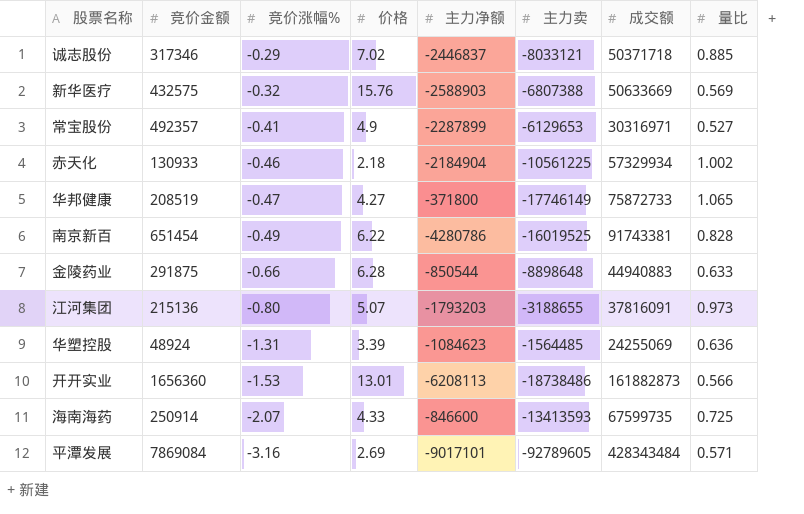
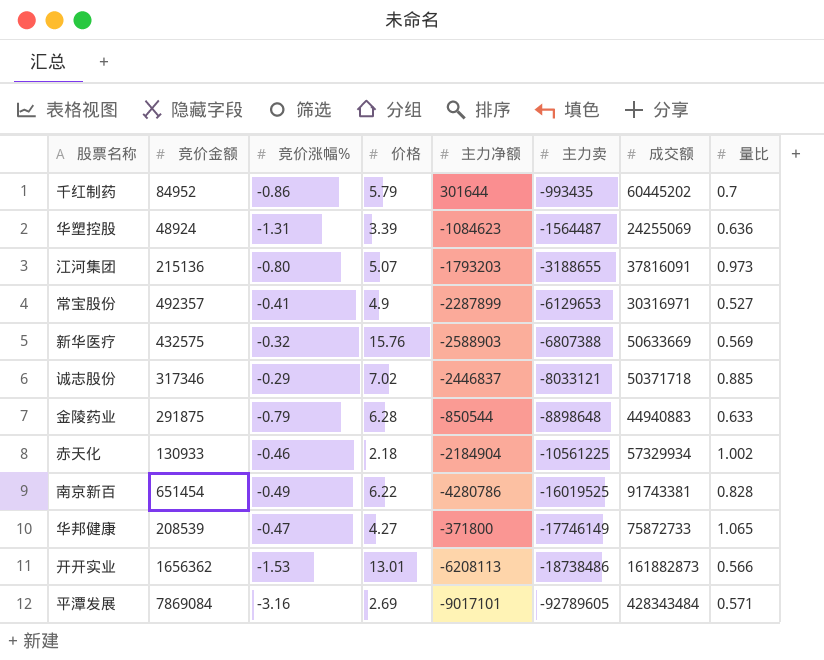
row order: 竞价涨幅% descending -> 主力卖 descending
row 海南海药: 250914 | -2.07 | 4.33 | -846600 | -13413593 | 67599735 | 0.725 -> none
row 千红制药: none -> 84952 | -0.86 | 5.79 | 301644 | -993435 | 60445202 | 0.7
华塑控股 | 主力卖: -1564485 -> -1564487
金陵药业 | 竞价涨幅%: -0.66 -> -0.79
华邦健康 | 竞价金额: 208519 -> 208539
开开实业 | 竞价金额: 1656360 -> 1656362

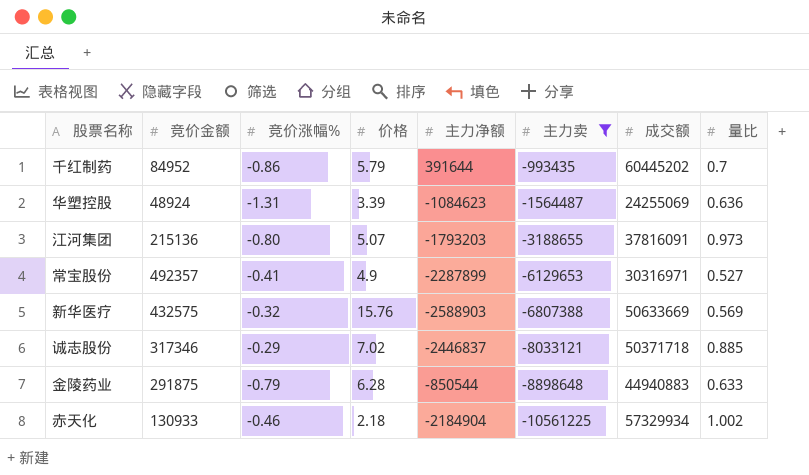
filter: none -> 主力卖 >= -10561225
千红制药 | 主力净额: 301644 -> 391644

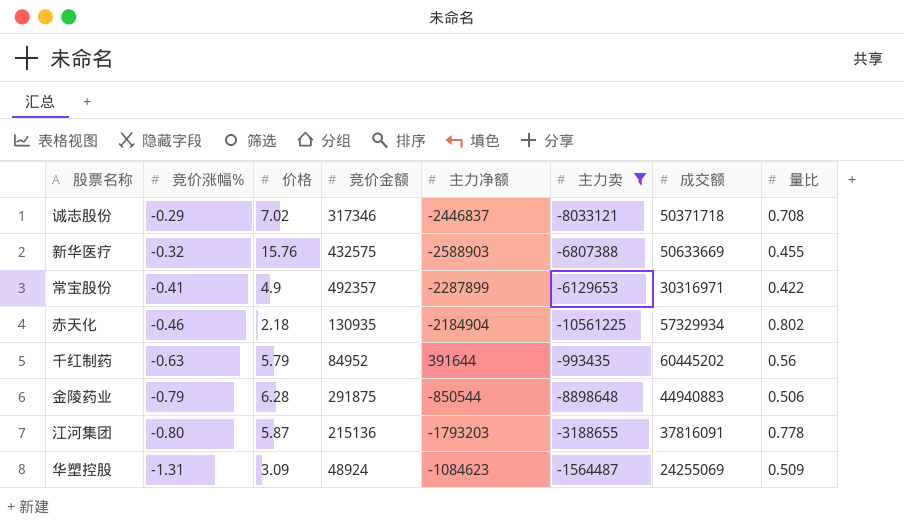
row order: 主力卖 descending -> 竞价涨幅% descending
column 竞价金额 | position: 2 -> 4
诚志股份 | 量比: 0.885 -> 0.708
新华医疗 | 量比: 0.569 -> 0.455
常宝股份 | 量比: 0.527 -> 0.422
赤天化 | 竞价金额: 130933 -> 130935
赤天化 | 量比: 1.002 -> 0.802
千红制药 | 竞价涨幅%: -0.86 -> -0.63
千红制药 | 量比: 0.7 -> 0.56
金陵药业 | 量比: 0.633 -> 0.506
江河集团 | 价格: 5.07 -> 5.87
江河集团 | 量比: 0.973 -> 0.778
华塑控股 | 价格: 3.39 -> 3.09
华塑控股 | 量比: 0.636 -> 0.509

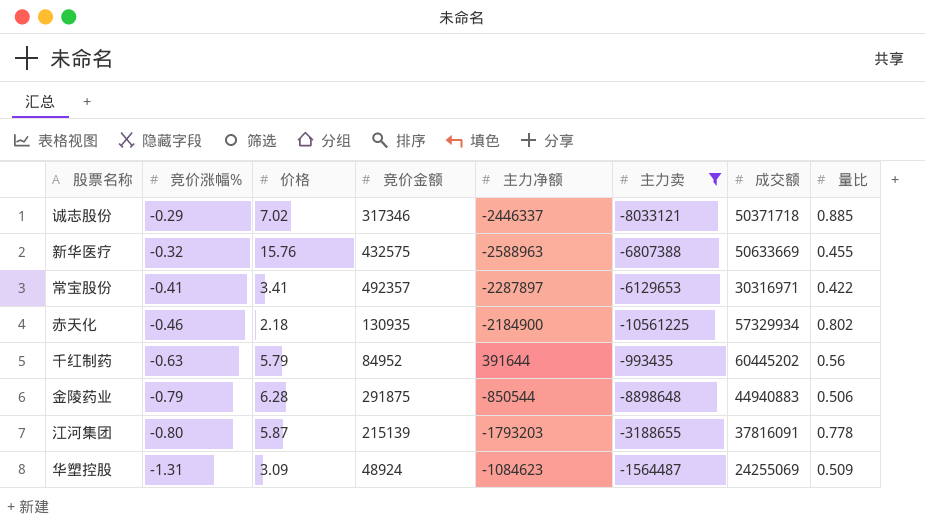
诚志股份 | 主力净额: -2446837 -> -2446337
诚志股份 | 量比: 0.708 -> 0.885
新华医疗 | 主力净额: -2588903 -> -2588963
常宝股份 | 价格: 4.9 -> 3.41
常宝股份 | 主力净额: -2287899 -> -2287897
赤天化 | 主力净额: -2184904 -> -2184900
江河集团 | 竞价金额: 215136 -> 215139

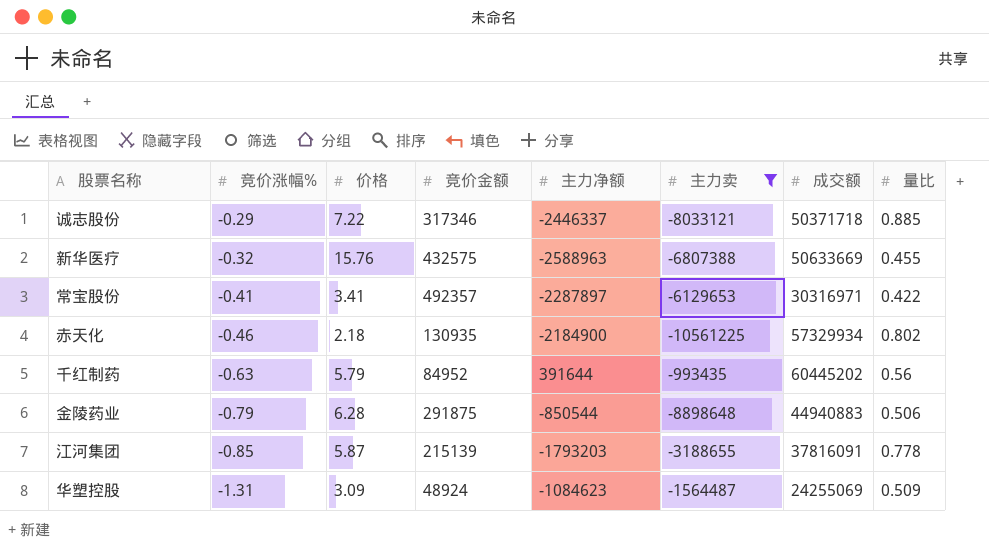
诚志股份 | 价格: 7.02 -> 7.22
江河集团 | 竞价涨幅%: -0.80 -> -0.85

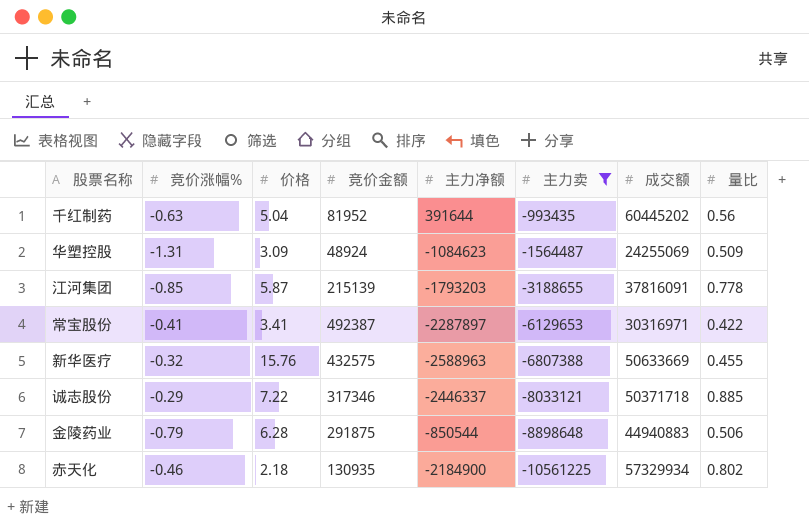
row order: 竞价涨幅% descending -> 主力卖 descending
千红制药 | 价格: 5.79 -> 5.04
千红制药 | 竞价金额: 84952 -> 81952
常宝股份 | 竞价金额: 492357 -> 492387

